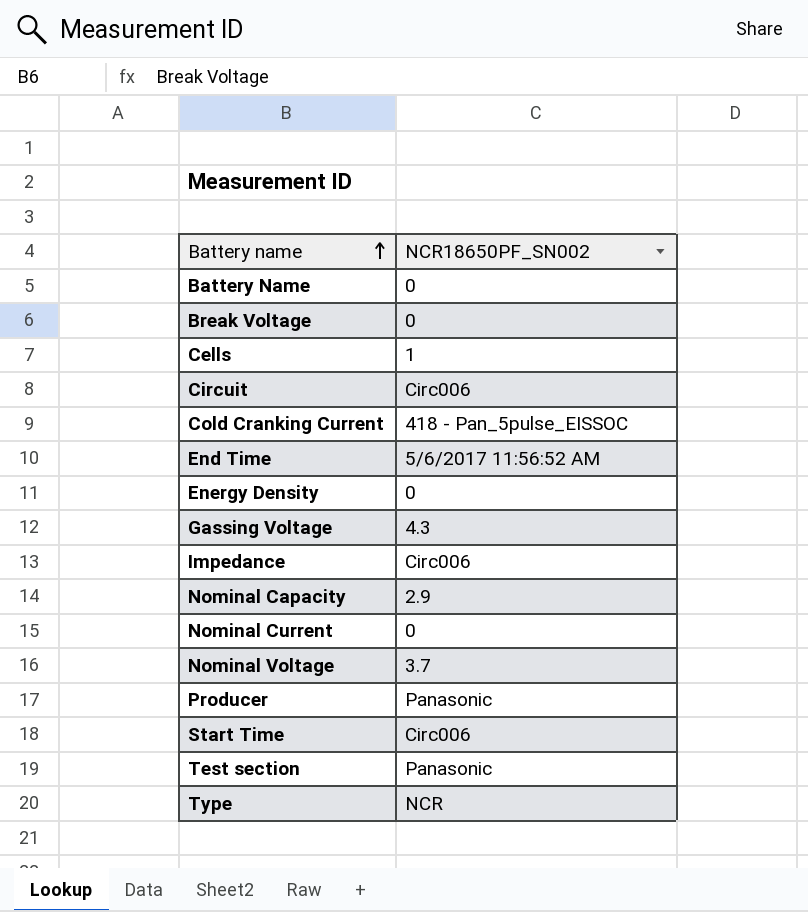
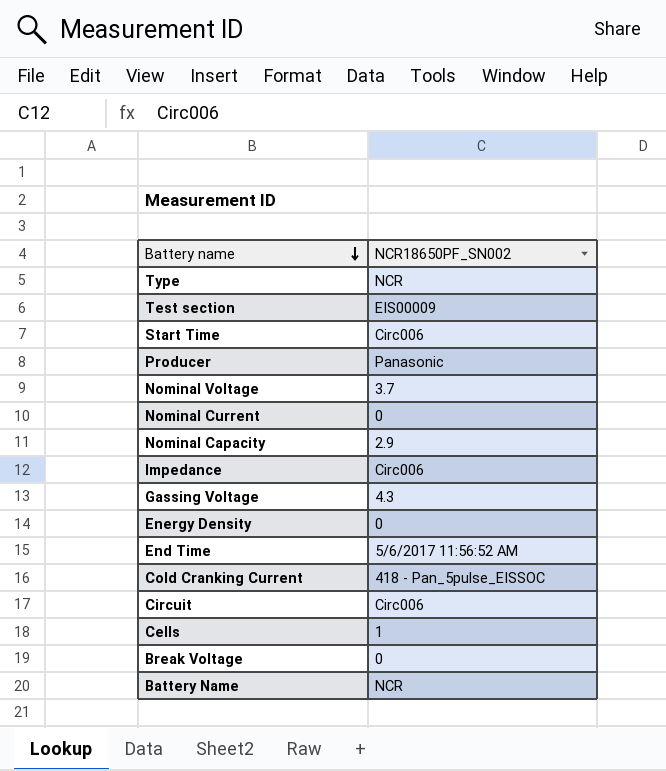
row order: Battery name ascending -> Battery name descending
Test section | NCR18650PF_SN002: Panasonic -> EIS00009
Battery Name | NCR18650PF_SN002: 0 -> NCR

